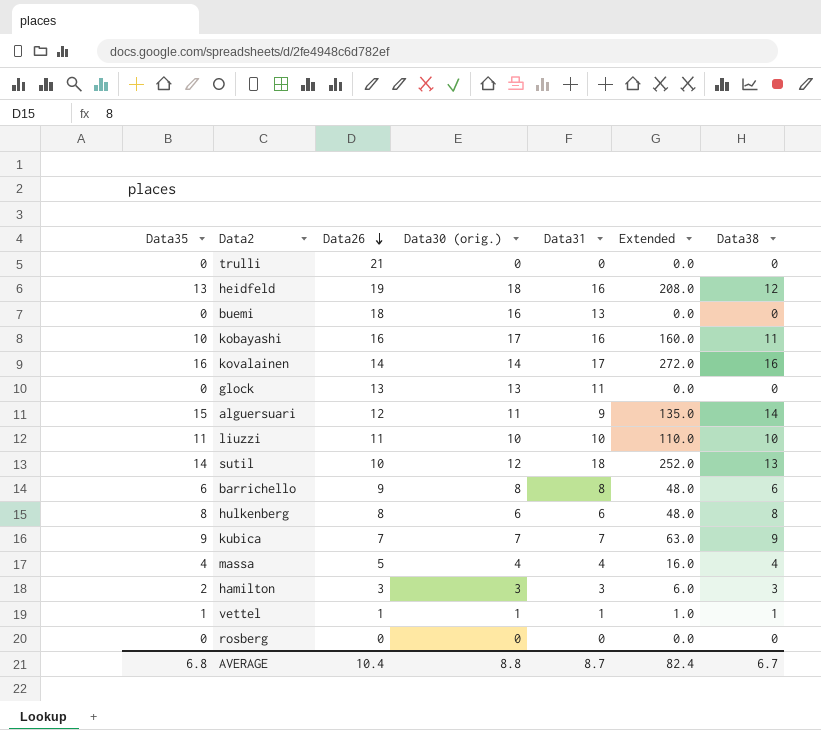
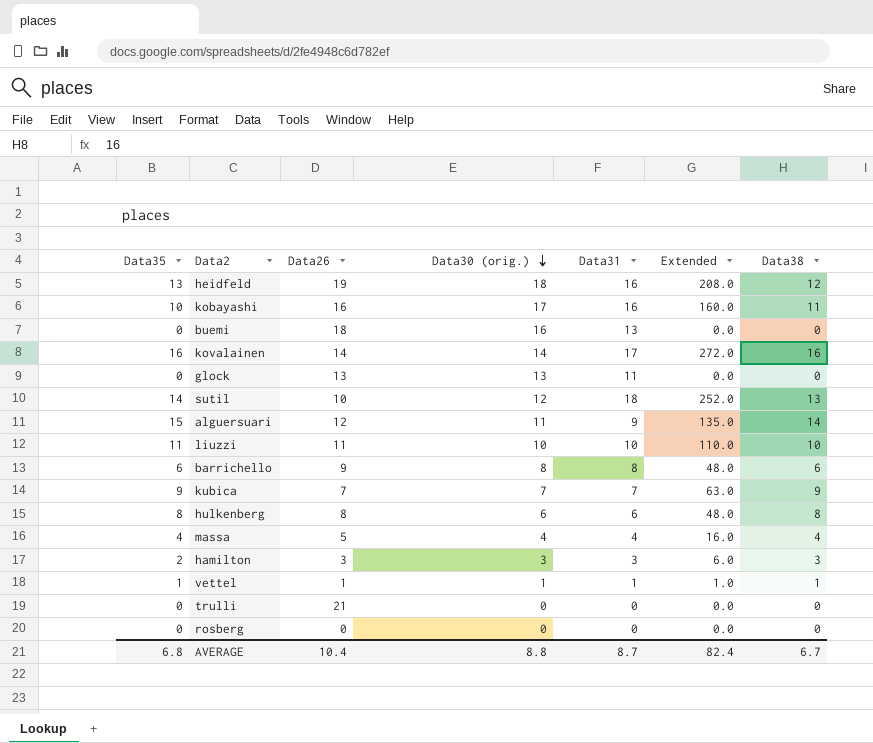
row order: Data26 descending -> Data30 (orig.) descending

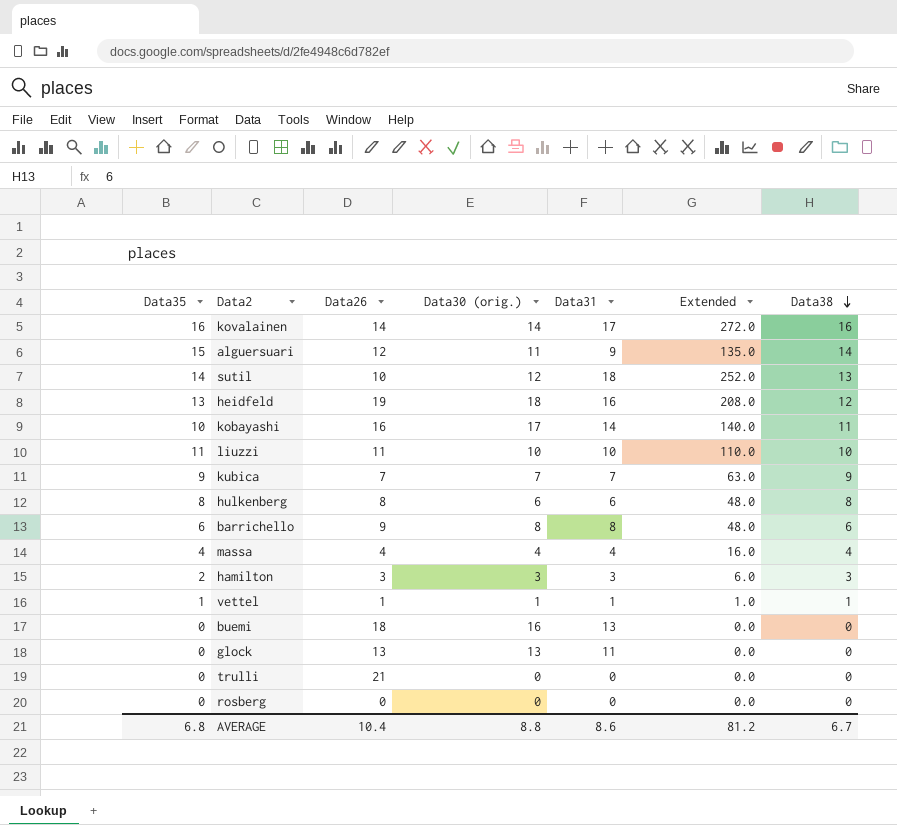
row order: Data30 (orig.) descending -> Data38 descending
kobayashi | Data31: 16 -> 14
kobayashi | Extended: 160.0 -> 140.0
massa | Data26: 5 -> 4
AVERAGE | Data31: 8.7 -> 8.6
AVERAGE | Extended: 82.4 -> 81.2

